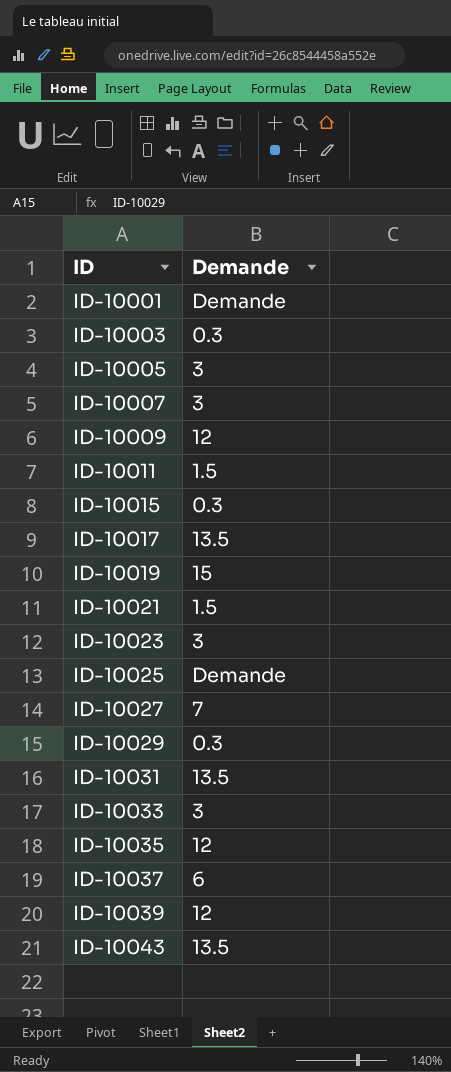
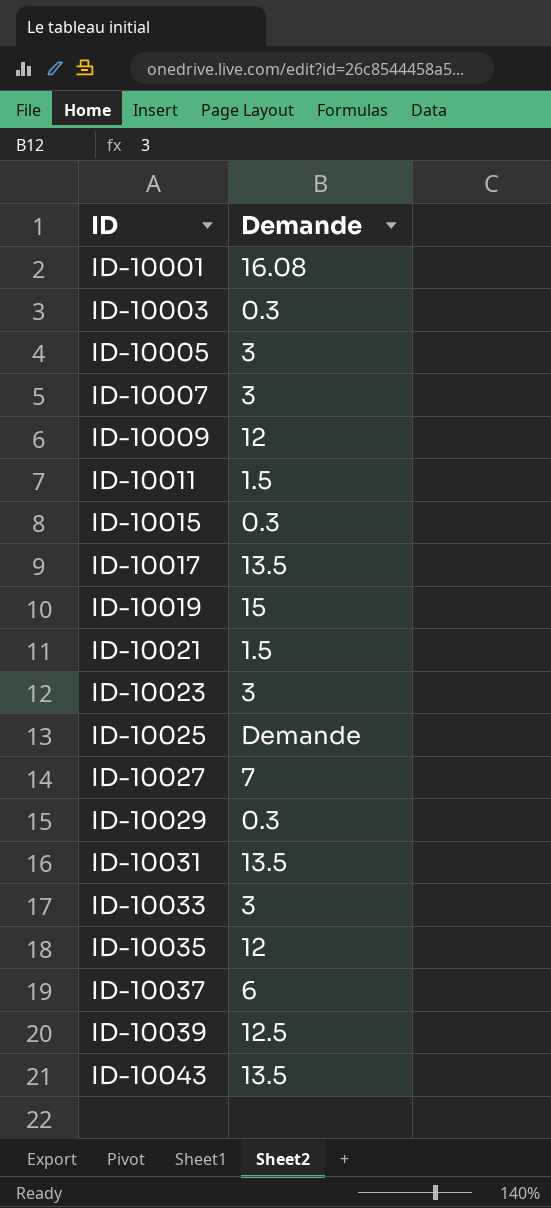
ID-10001 | Demande: Demande -> 16.08
ID-10039 | Demande: 12 -> 12.5

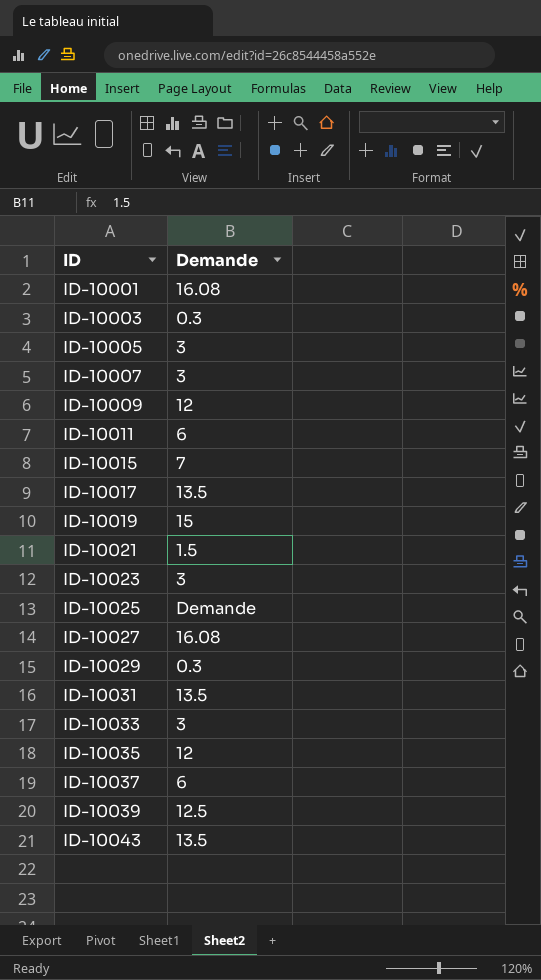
ID-10011 | Demande: 1.5 -> 6
ID-10015 | Demande: 0.3 -> 7
ID-10027 | Demande: 7 -> 16.08

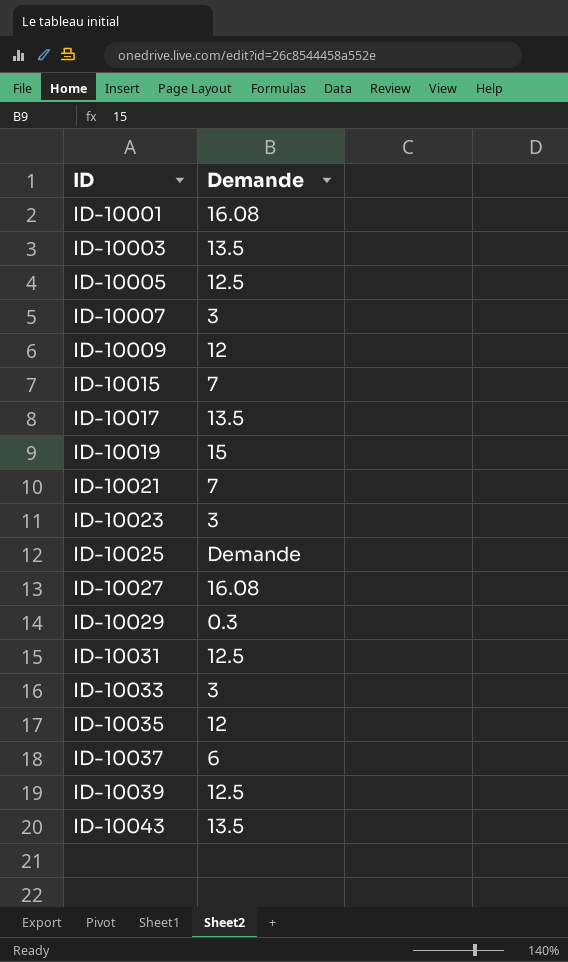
row ID-10011: 6 -> none
ID-10003 | Demande: 0.3 -> 13.5
ID-10005 | Demande: 3 -> 12.5
ID-10021 | Demande: 1.5 -> 7
ID-10031 | Demande: 13.5 -> 12.5

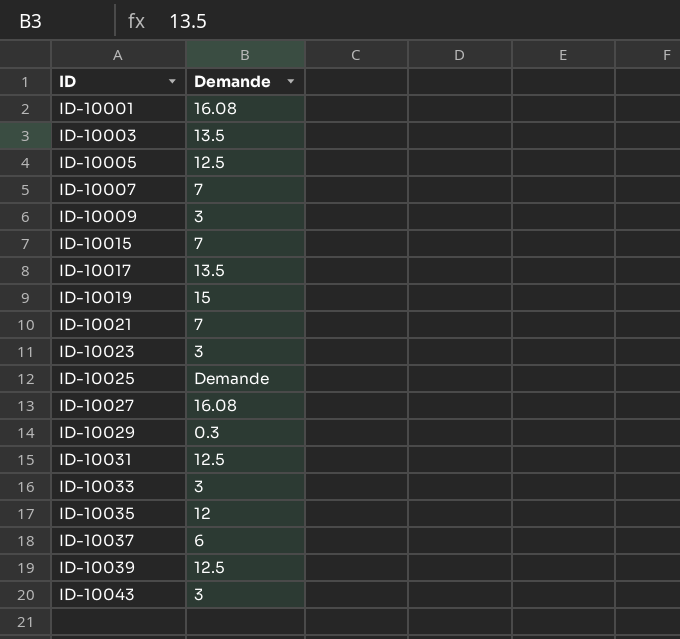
ID-10007 | Demande: 3 -> 7
ID-10009 | Demande: 12 -> 3
ID-10043 | Demande: 13.5 -> 3

